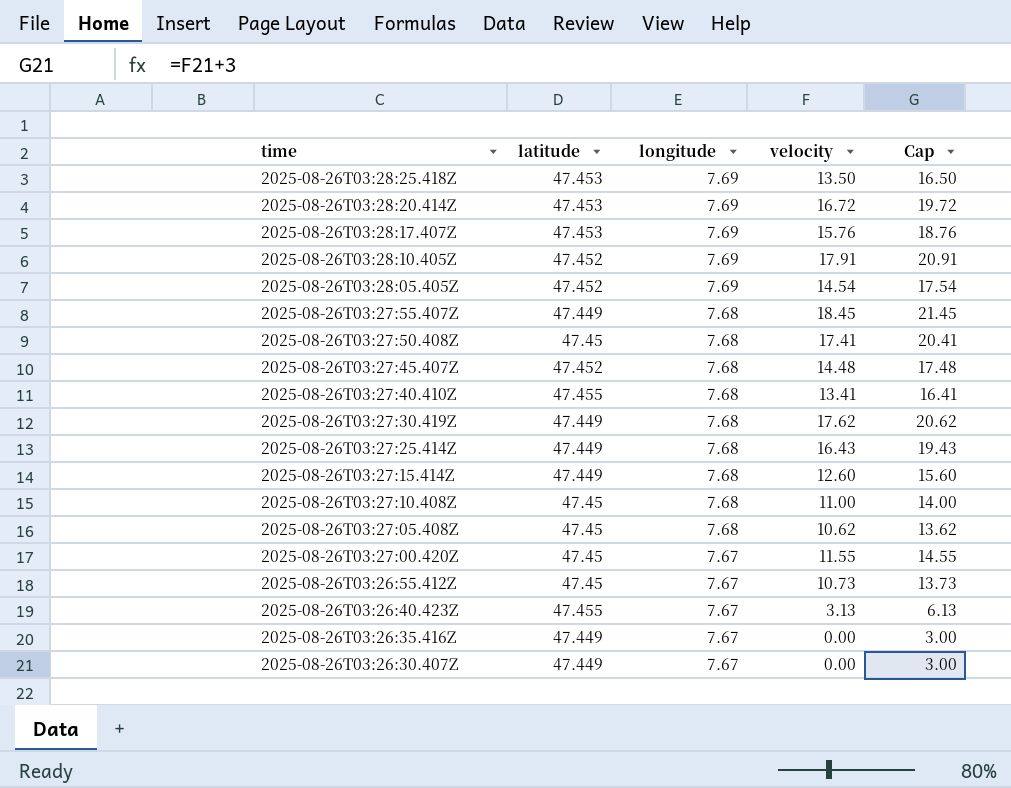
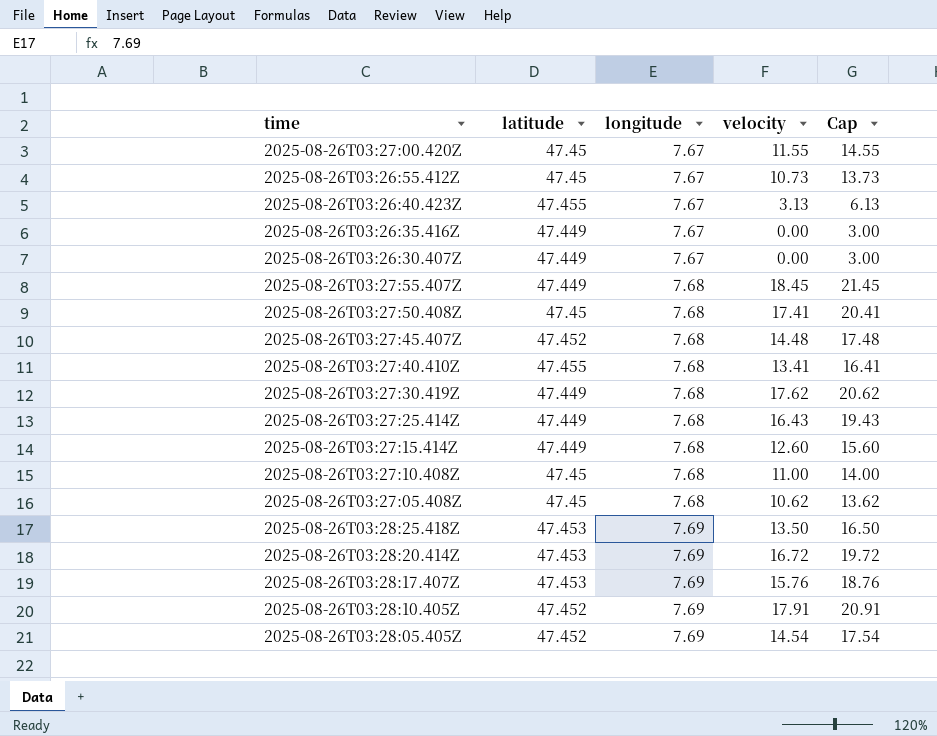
row order: time descending -> longitude ascending

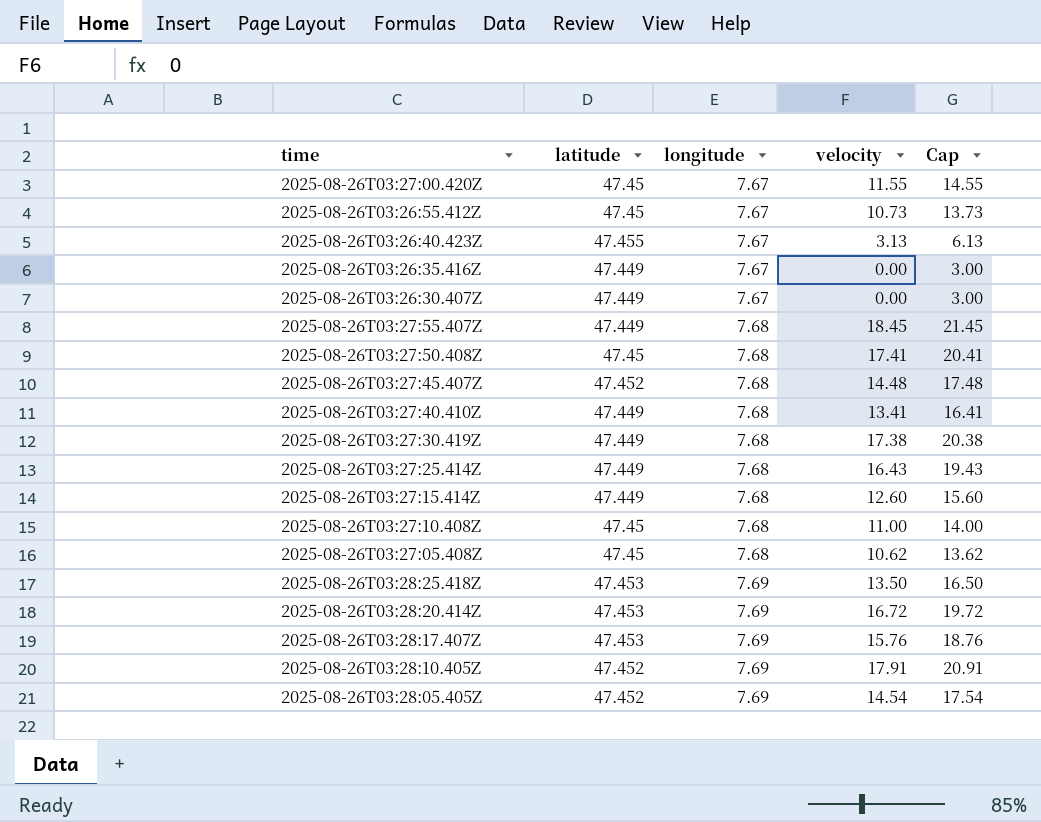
2025-08-26T03:27:40.410Z | latitude: 47.455 -> 47.449
2025-08-26T03:27:30.419Z | velocity: 17.62 -> 17.38
2025-08-26T03:27:30.419Z | Cap: 20.62 -> 20.38

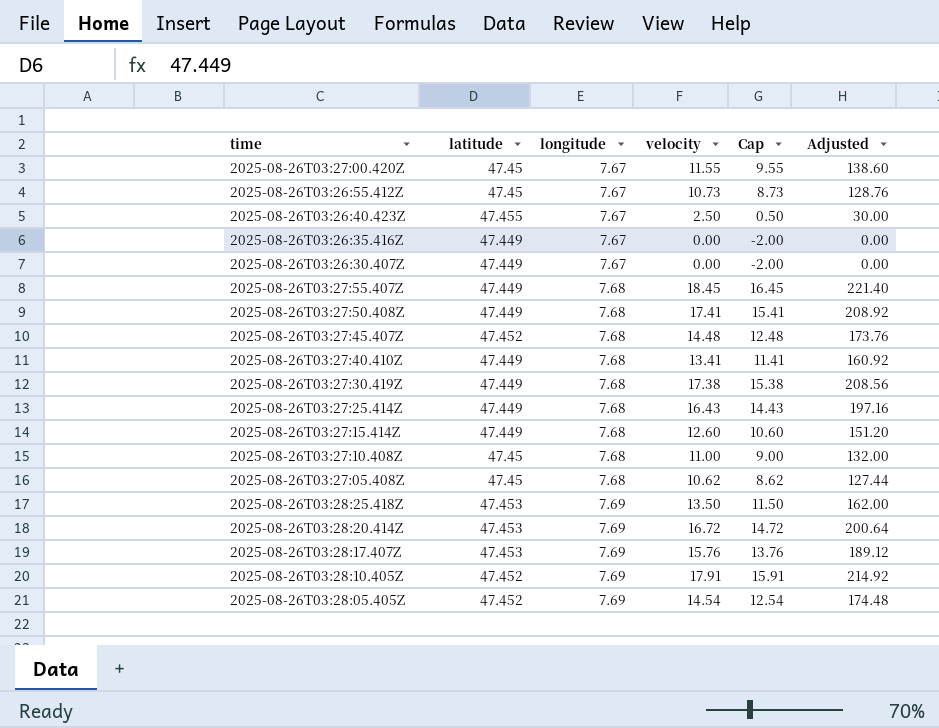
column Cap | formula: [velocity] + 3 -> [velocity] - 2
column Adjusted | formula: none -> [velocity] * 12
2025-08-26T03:26:40.423Z | velocity: 3.13 -> 2.50
2025-08-26T03:27:50.408Z | latitude: 47.45 -> 47.449

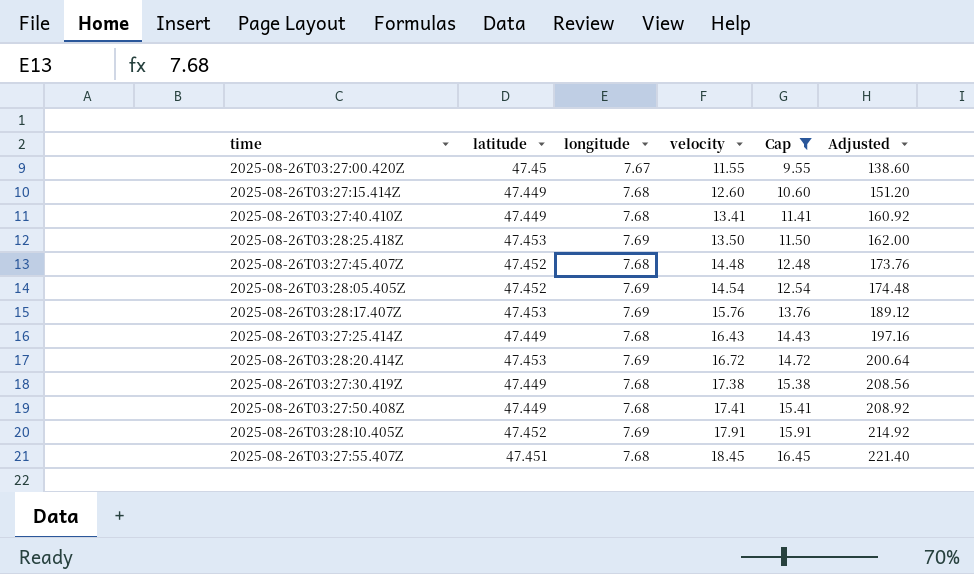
filter: none -> Cap >= 9.55
row order: longitude ascending -> velocity ascending
2025-08-26T03:27:55.407Z | latitude: 47.449 -> 47.451

